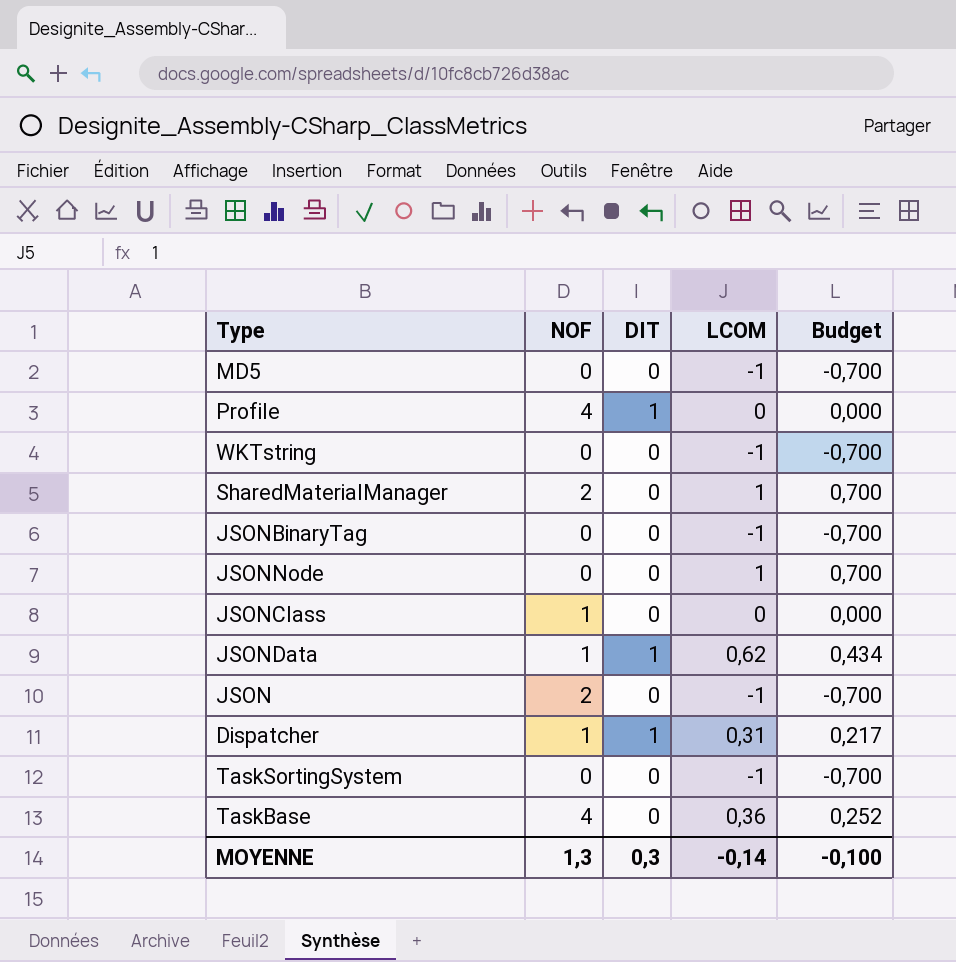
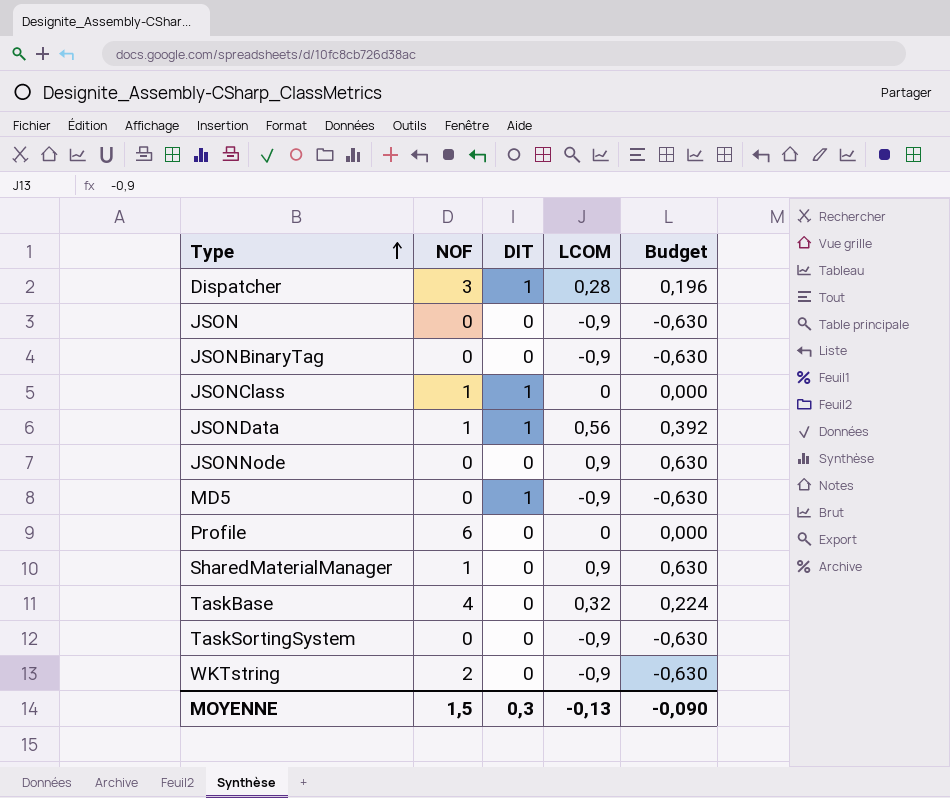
row order: none -> Type ascending
Dispatcher | NOF: 1 -> 3
Dispatcher | LCOM: 0,31 -> 0,28
Dispatcher | Budget: 0,217 -> 0,196
JSON | NOF: 2 -> 0
JSON | LCOM: -1 -> -0,9
JSON | Budget: -0,700 -> -0,630
JSONBinaryTag | LCOM: -1 -> -0,9
JSONBinaryTag | Budget: -0,700 -> -0,630
JSONClass | DIT: 0 -> 1
JSONData | LCOM: 0,62 -> 0,56
JSONData | Budget: 0,434 -> 0,392
JSONNode | LCOM: 1 -> 0,9
JSONNode | Budget: 0,700 -> 0,630
MD5 | DIT: 0 -> 1
MD5 | LCOM: -1 -> -0,9
MD5 | Budget: -0,700 -> -0,630
Profile | NOF: 4 -> 6
Profile | DIT: 1 -> 0
SharedMaterialManager | NOF: 2 -> 1
SharedMaterialManager | LCOM: 1 -> 0,9
SharedMaterialManager | Budget: 0,700 -> 0,630
TaskBase | LCOM: 0,36 -> 0,32
TaskBase | Budget: 0,252 -> 0,224
TaskSortingSystem | LCOM: -1 -> -0,9
TaskSortingSystem | Budget: -0,700 -> -0,630
WKTstring | NOF: 0 -> 2
WKTstring | LCOM: -1 -> -0,9
WKTstring | Budget: -0,700 -> -0,630
MOYENNE | NOF: 1,3 -> 1,5
MOYENNE | LCOM: -0,14 -> -0,13
MOYENNE | Budget: -0,100 -> -0,090

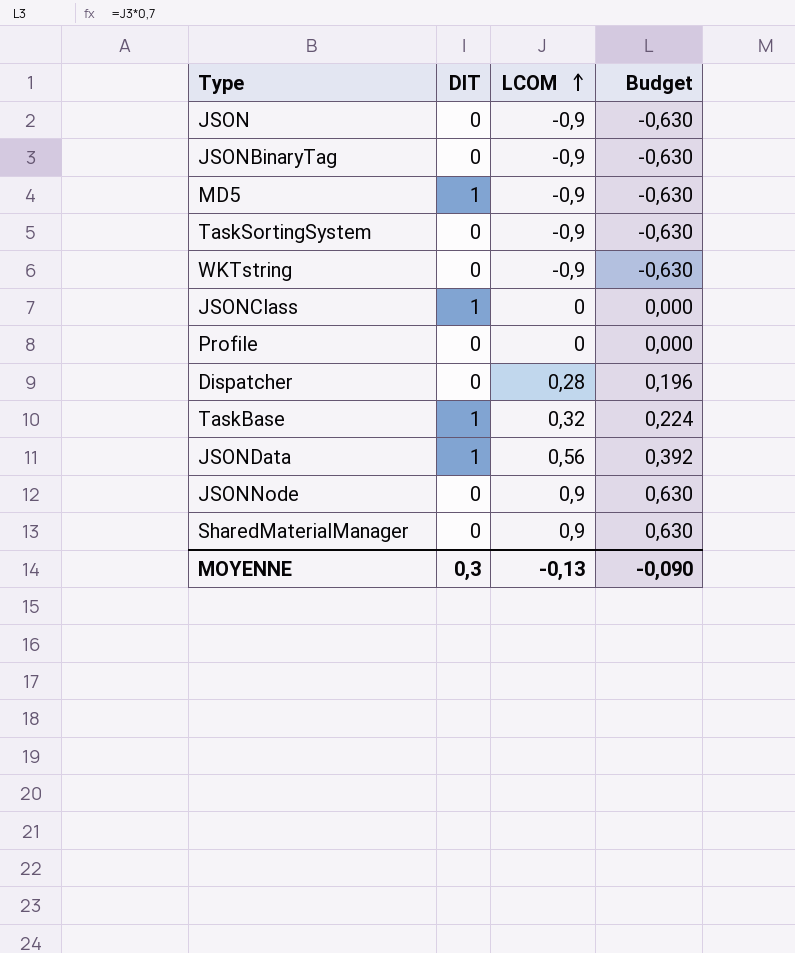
row order: Type ascending -> LCOM ascending
column NOF | position: 2 -> none
Dispatcher | DIT: 1 -> 0
TaskBase | DIT: 0 -> 1

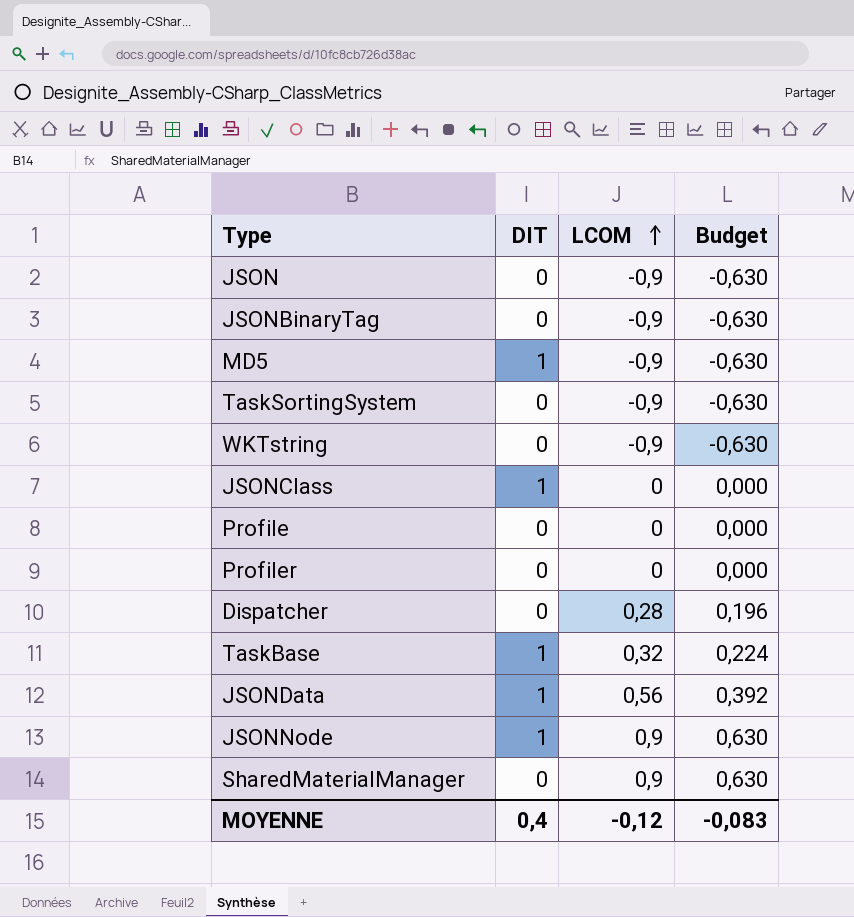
row Profiler: none -> 0 | 0 | 0,000
JSONNode | DIT: 0 -> 1
MOYENNE | DIT: 0,3 -> 0,4
MOYENNE | LCOM: -0,13 -> -0,12
MOYENNE | Budget: -0,090 -> -0,083

